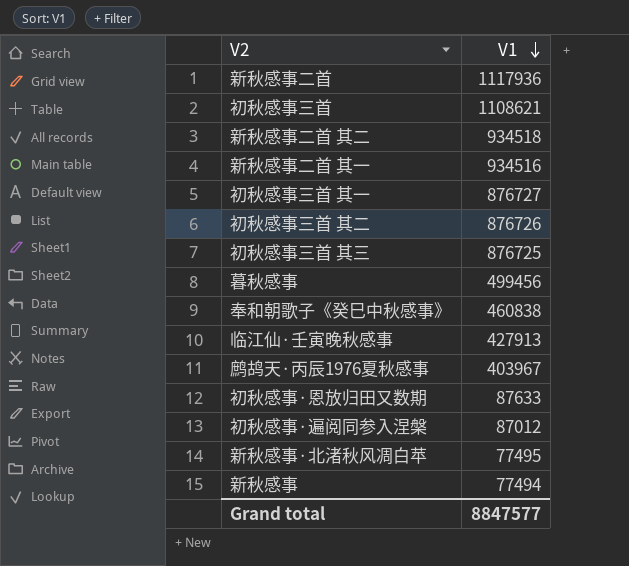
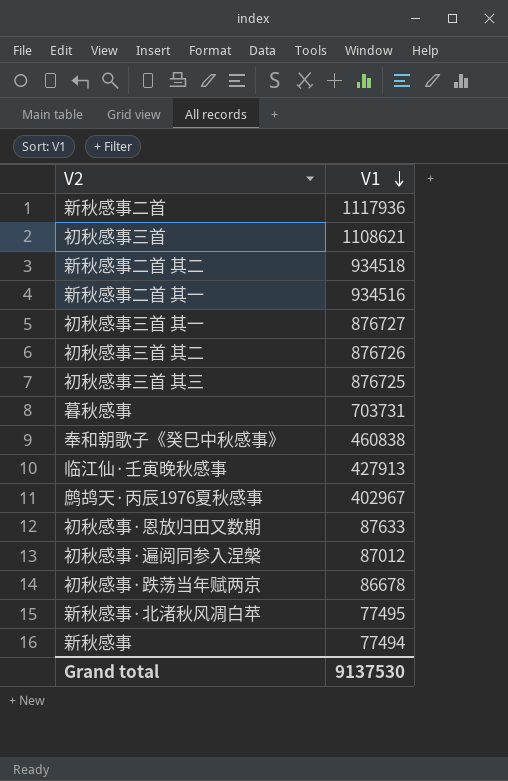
暮秋感事 | V1: 499456 -> 703731
鹧鸪天·丙辰1976夏秋感事 | V1: 403967 -> 402967
row 初秋感事·跌荡当年赋两京: none -> 86678
Grand total | V1: 8847577 -> 9137530

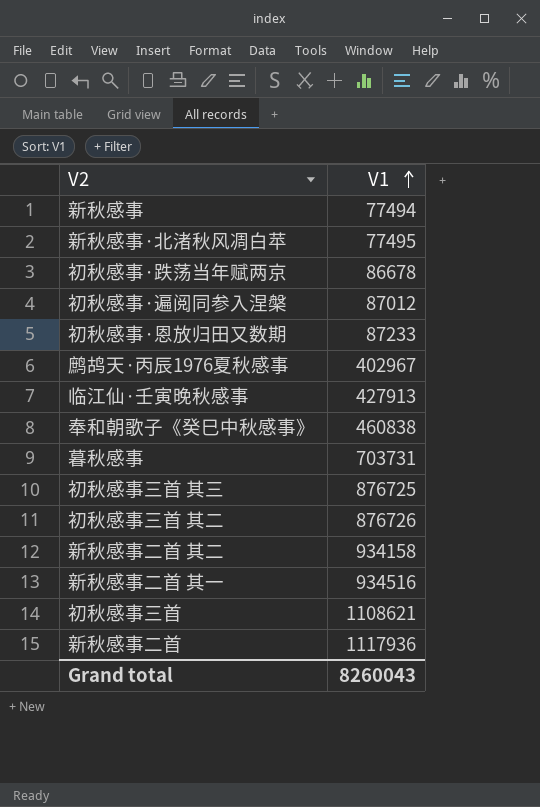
row order: V1 descending -> V1 ascending
row 初秋感事三首 其一: 876727 -> none
初秋感事·恩放归田又数期 | V1: 87633 -> 87233
新秋感事二首 其二 | V1: 934518 -> 934158
Grand total | V1: 9137530 -> 8260043

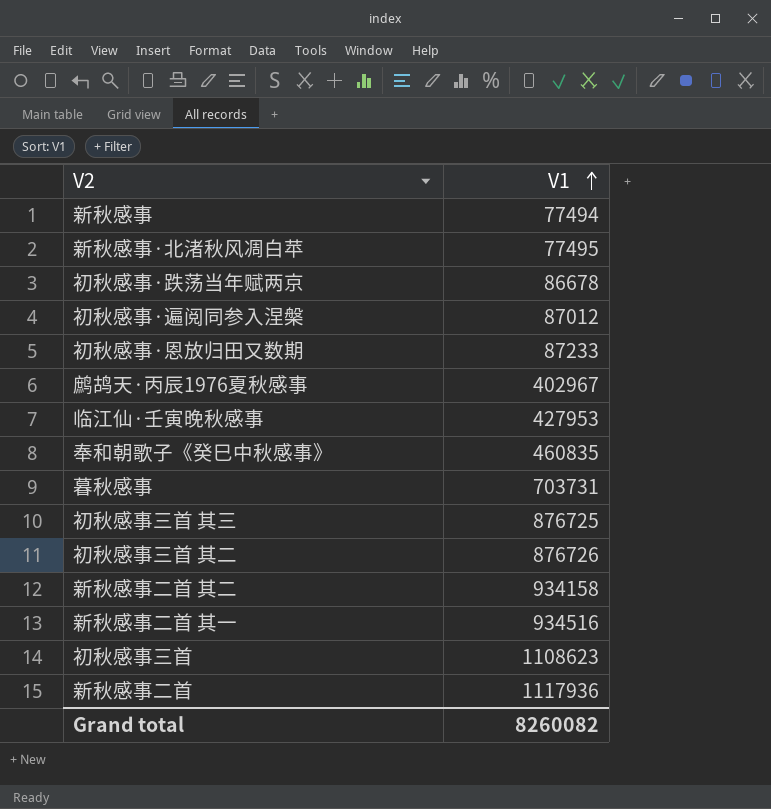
临江仙·壬寅晚秋感事 | V1: 427913 -> 427953
奉和朝歌子《癸巳中秋感事》 | V1: 460838 -> 460835
初秋感事三首 | V1: 1108621 -> 1108623
Grand total | V1: 8260043 -> 8260082

